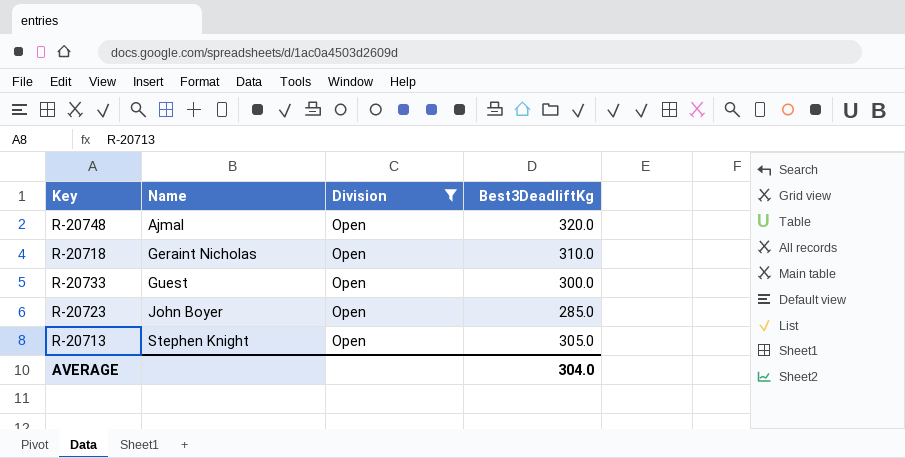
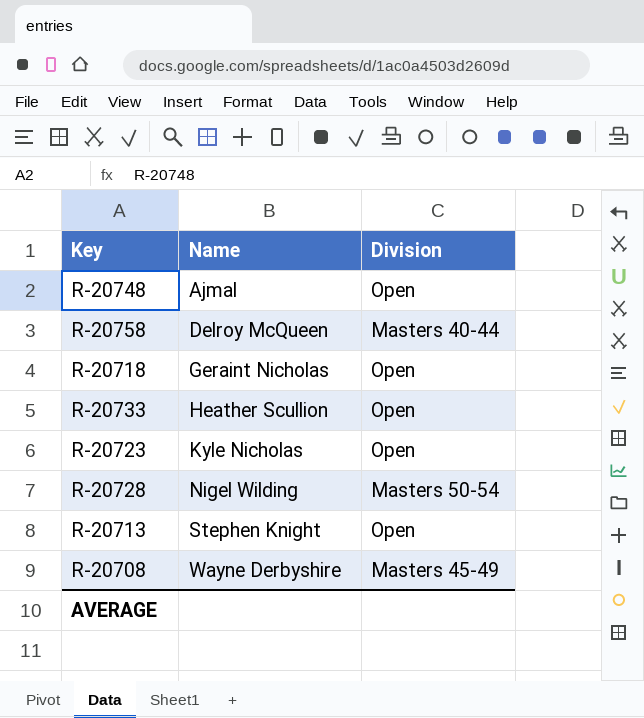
filter: Division = Open -> none
column Best3DeadliftKg | position: 4 -> none
R-20733 | Name: Guest -> Heather Scullion
R-20723 | Name: John Boyer -> Kyle Nicholas

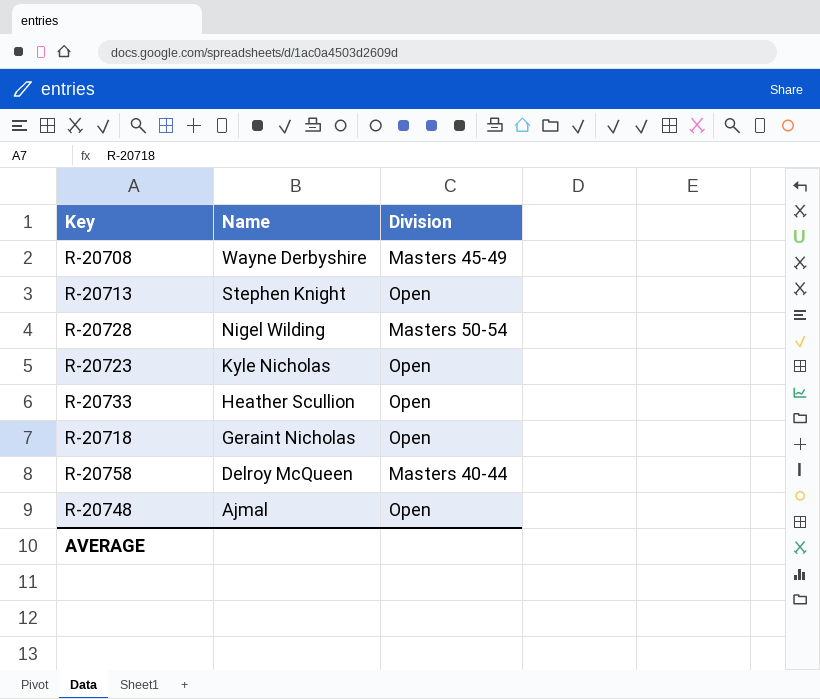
row order: Name ascending -> Name descending

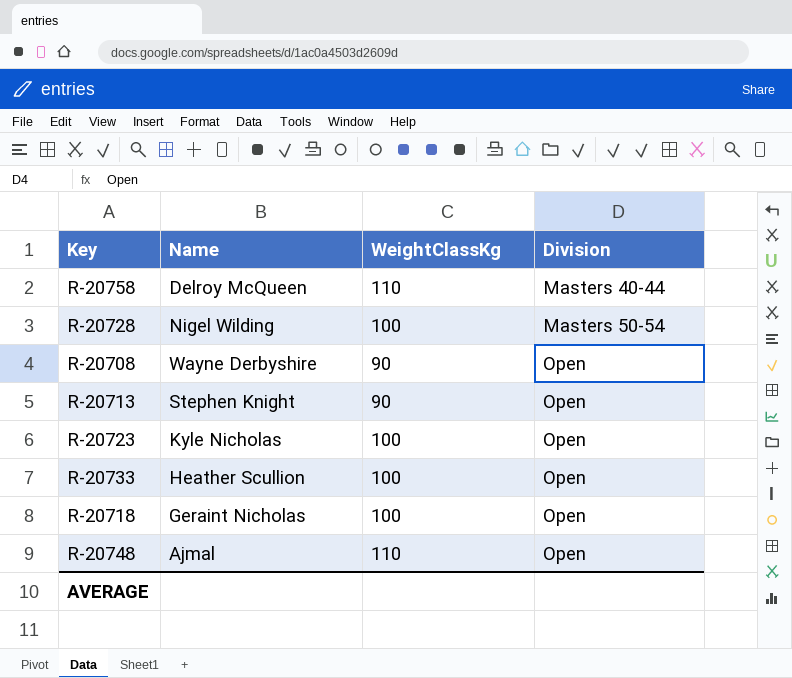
row order: Name descending -> Division ascending
column WeightClassKg | position: none -> 3
R-20708 | Division: Masters 45-49 -> Open

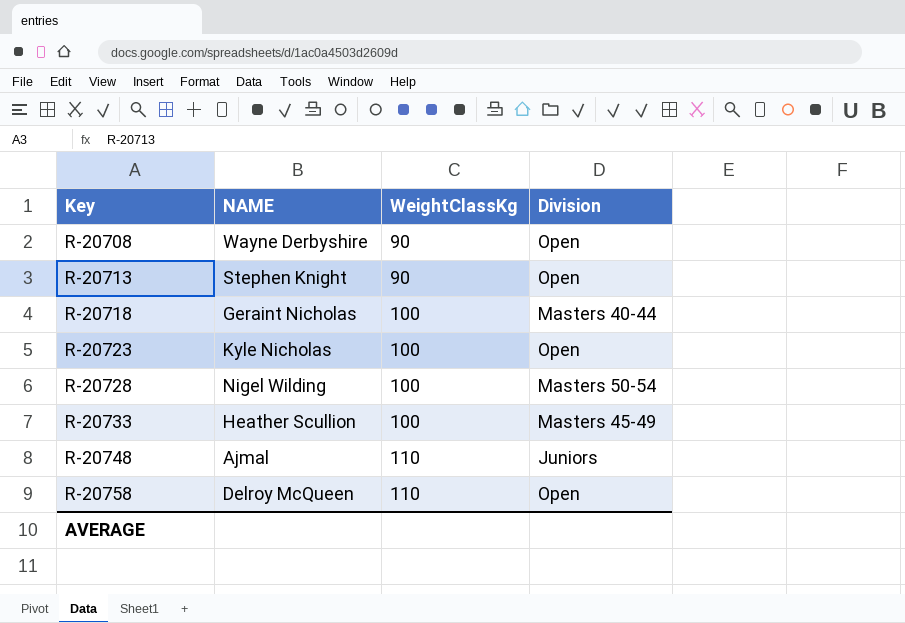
row order: Division ascending -> Key ascending
column name: Name -> NAME
R-20718 | Division: Open -> Masters 40-44
R-20733 | Division: Open -> Masters 45-49
R-20748 | Division: Open -> Juniors
R-20758 | Division: Masters 40-44 -> Open

